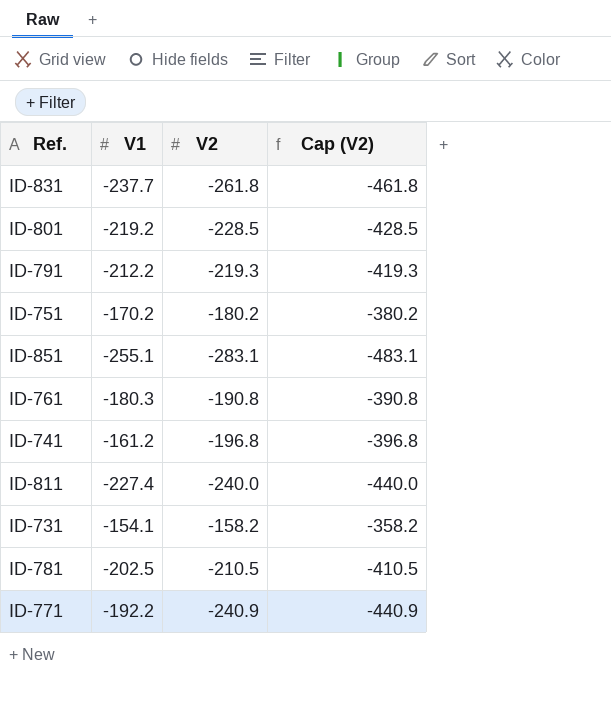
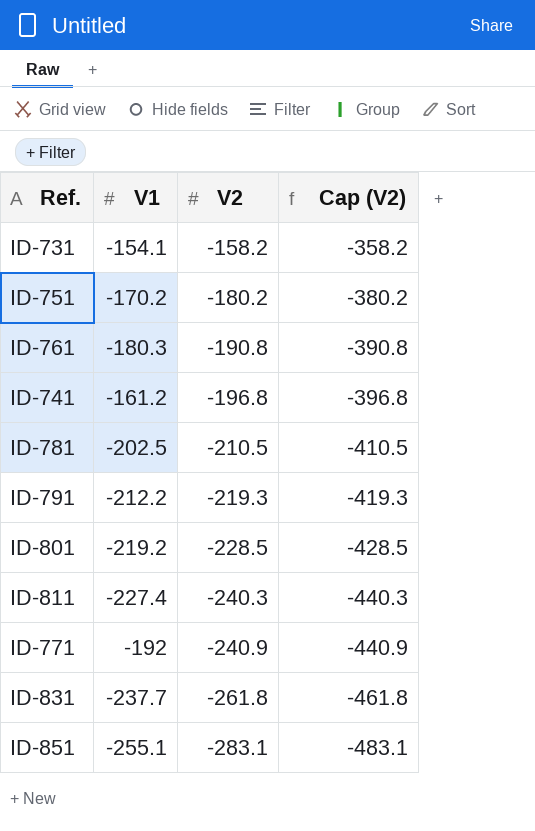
row order: none -> V2 descending
ID-811 | V2: -240.0 -> -240.3
ID-811 | Cap (V2): -440.0 -> -440.3
ID-771 | V1: -192.2 -> -192

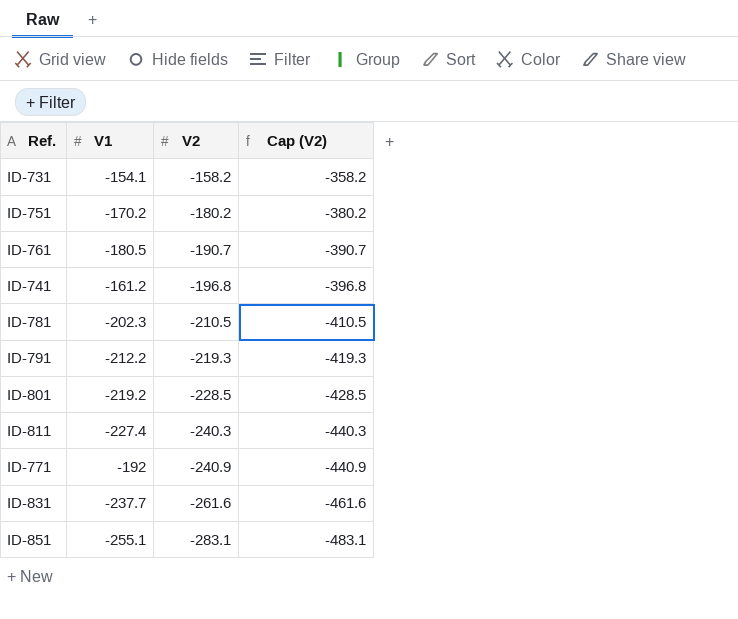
ID-761 | V1: -180.3 -> -180.5
ID-761 | V2: -190.8 -> -190.7
ID-761 | Cap (V2): -390.8 -> -390.7
ID-781 | V1: -202.5 -> -202.3
ID-831 | V2: -261.8 -> -261.6
ID-831 | Cap (V2): -461.8 -> -461.6

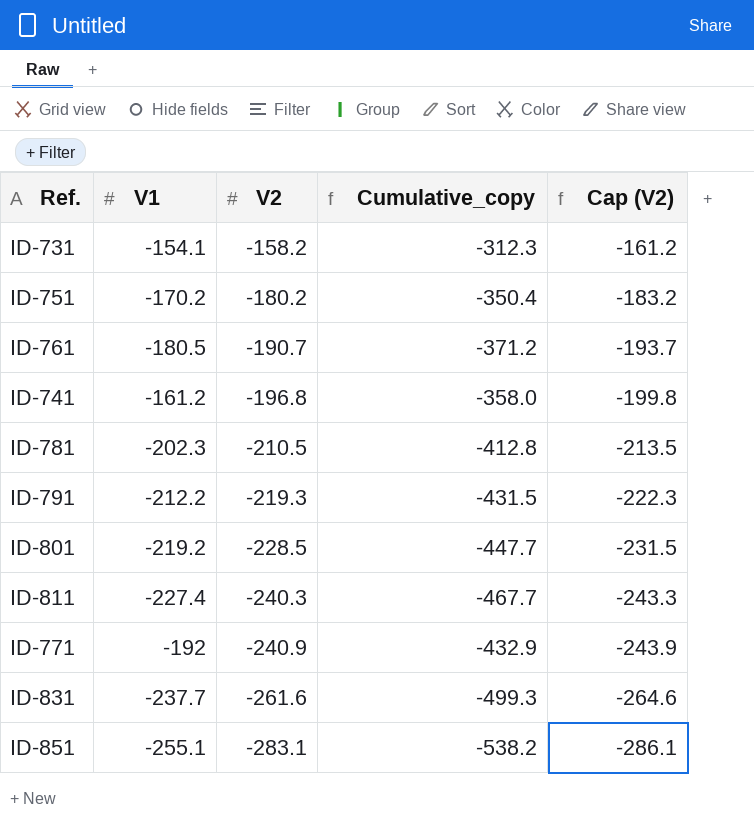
column Cumulative_copy | formula: none -> [V1] + [V2]
column Cap (V2) | formula: [V2] - 200 -> [V2] - 3

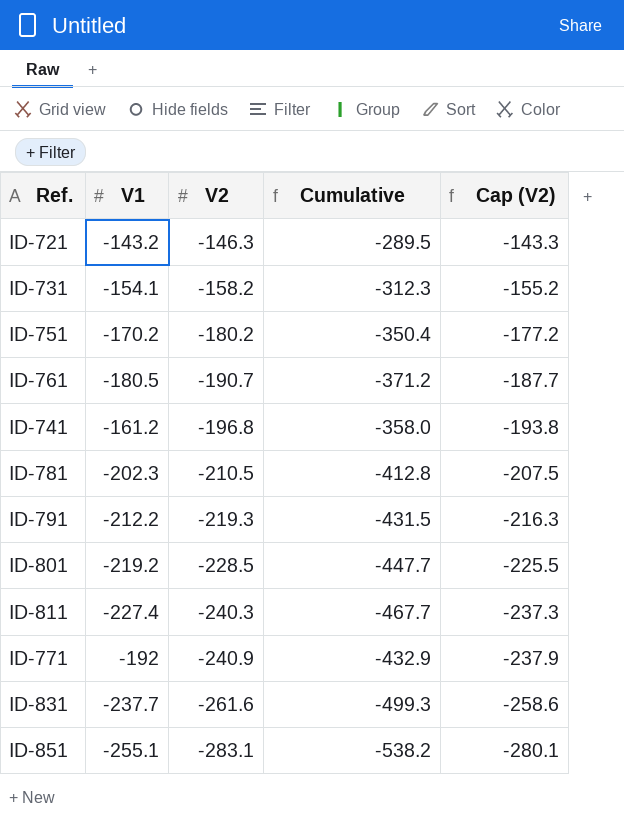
column name: Cumulative_copy -> Cumulative
column Cap (V2) | formula: [V2] - 3 -> [V2] + 3
row ID-721: none -> -143.2 | -146.3 | -289.5 | -143.3

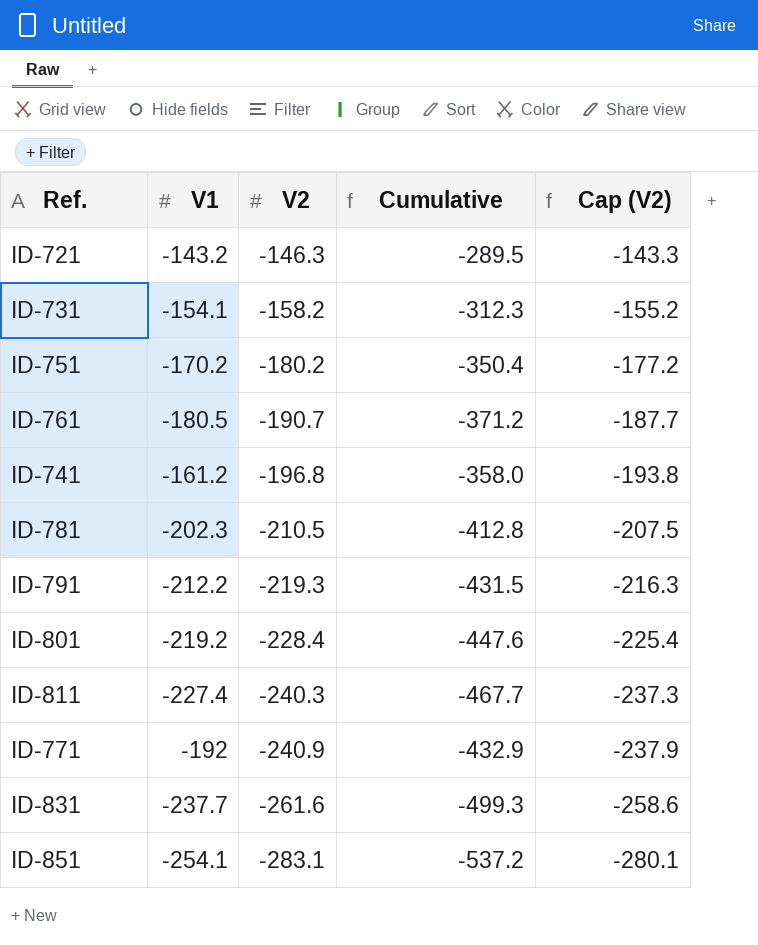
ID-801 | V2: -228.5 -> -228.4
ID-801 | Cumulative: -447.7 -> -447.6
ID-801 | Cap (V2): -225.5 -> -225.4
ID-851 | V1: -255.1 -> -254.1
ID-851 | Cumulative: -538.2 -> -537.2

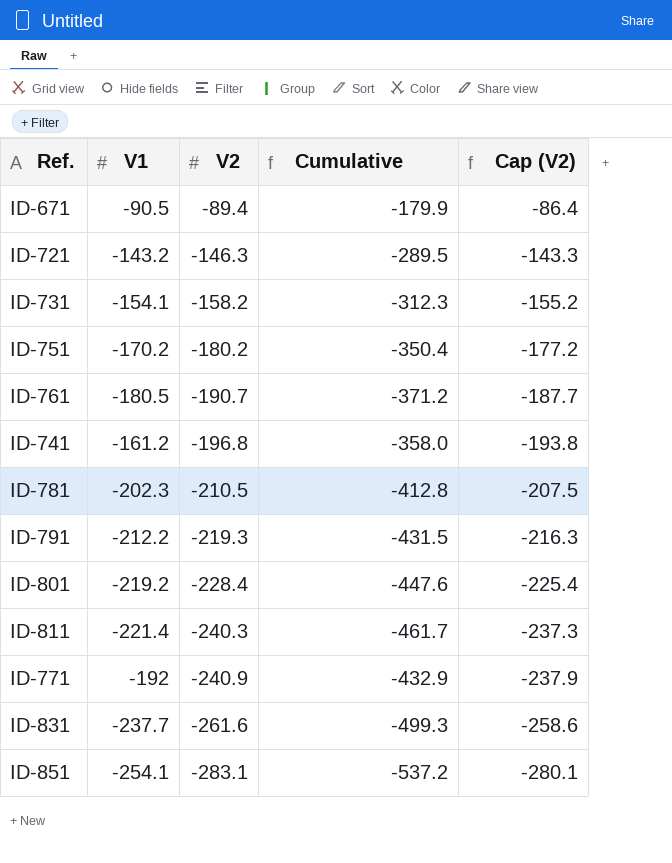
row ID-671: none -> -90.5 | -89.4 | -179.9 | -86.4
ID-811 | V1: -227.4 -> -221.4
ID-811 | Cumulative: -467.7 -> -461.7

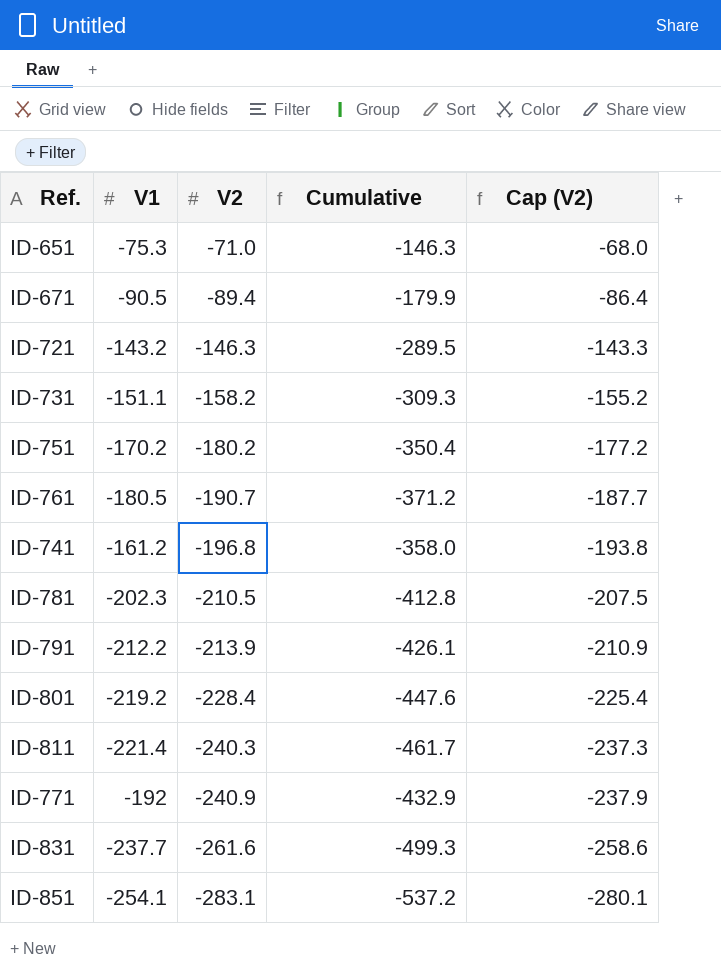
row ID-651: none -> -75.3 | -71.0 | -146.3 | -68.0
ID-731 | V1: -154.1 -> -151.1
ID-731 | Cumulative: -312.3 -> -309.3
ID-791 | V2: -219.3 -> -213.9
ID-791 | Cumulative: -431.5 -> -426.1
ID-791 | Cap (V2): -216.3 -> -210.9

